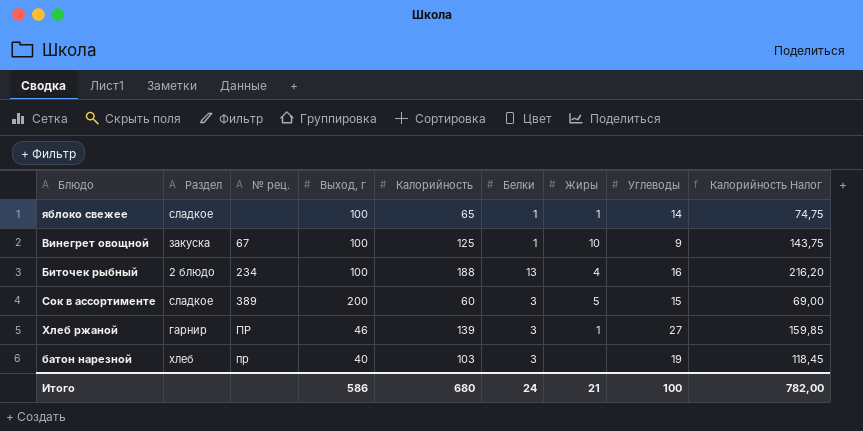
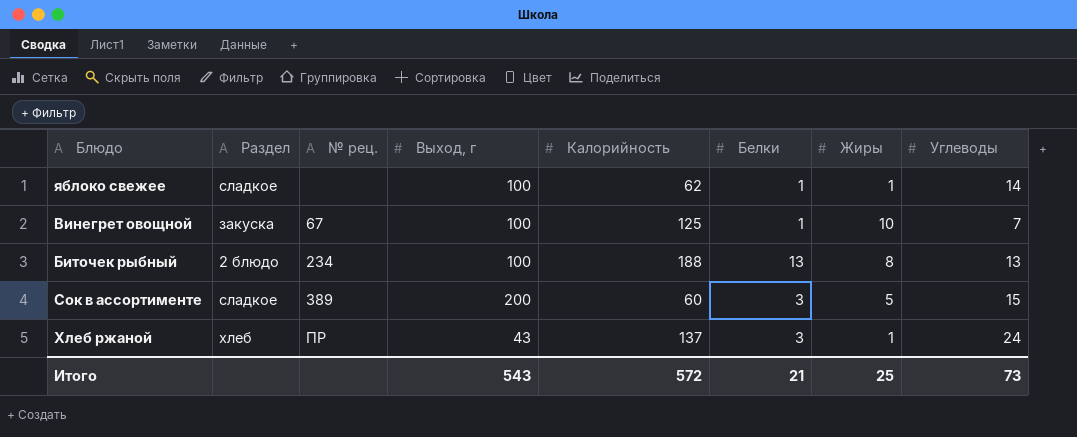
column Калорийность Налог | formula: [Калорийность] * 1,15 -> none
row батон нарезной: хлеб | пр | 40 | 103 | 3 | none | 19 | 118,45 -> none
яблоко свежее | Калорийность: 65 -> 62
Винегрет овощной | Углеводы: 9 -> 7
Биточек рыбный | Жиры: 4 -> 8
Биточек рыбный | Углеводы: 16 -> 13
Хлеб ржаной | Раздел: гарнир -> хлеб
Хлеб ржаной | Выход, г: 46 -> 43
Хлеб ржаной | Калорийность: 139 -> 137
Хлеб ржаной | Углеводы: 27 -> 24
Итого | Выход, г: 586 -> 543
Итого | Калорийность: 680 -> 572
Итого | Белки: 24 -> 21
Итого | Жиры: 21 -> 25
Итого | Углеводы: 100 -> 73

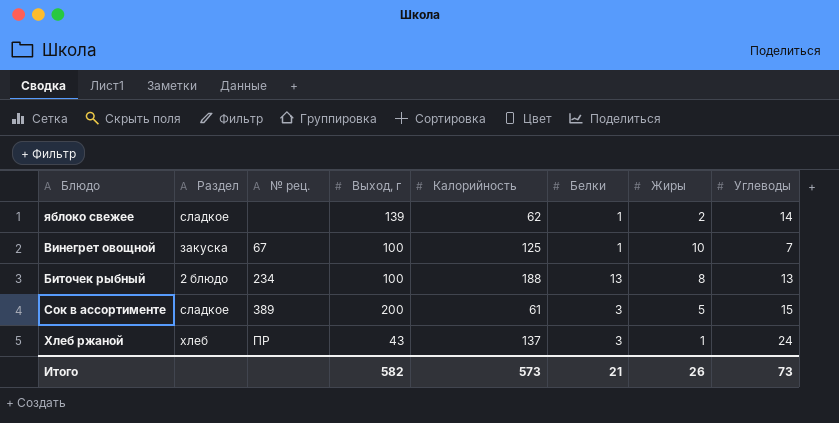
яблоко свежее | Выход, г: 100 -> 139
яблоко свежее | Жиры: 1 -> 2
Сок в ассортименте | Калорийность: 60 -> 61
Итого | Выход, г: 543 -> 582
Итого | Калорийность: 572 -> 573
Итого | Жиры: 25 -> 26

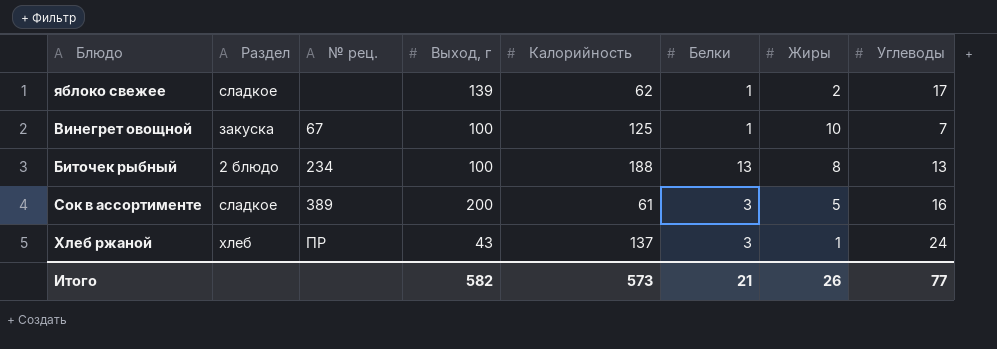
яблоко свежее | Углеводы: 14 -> 17
Сок в ассортименте | Углеводы: 15 -> 16
Итого | Углеводы: 73 -> 77

